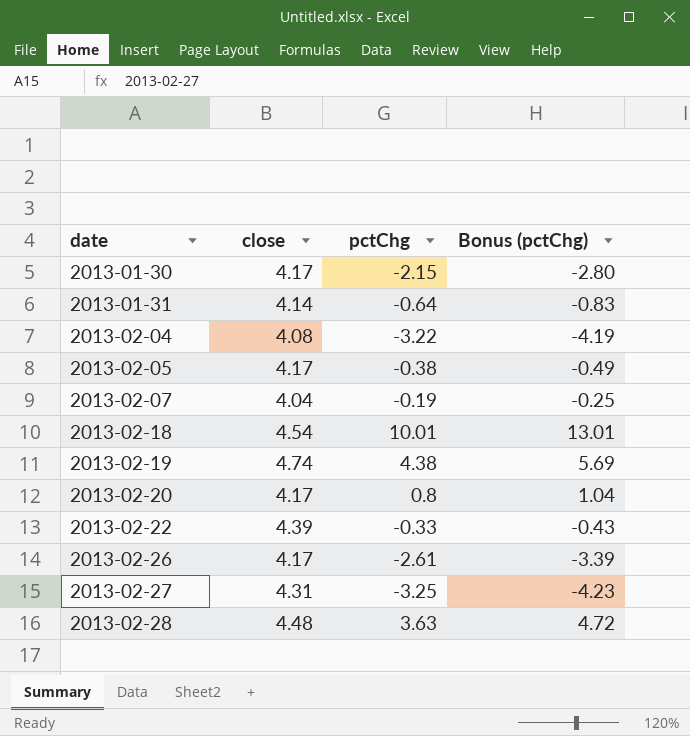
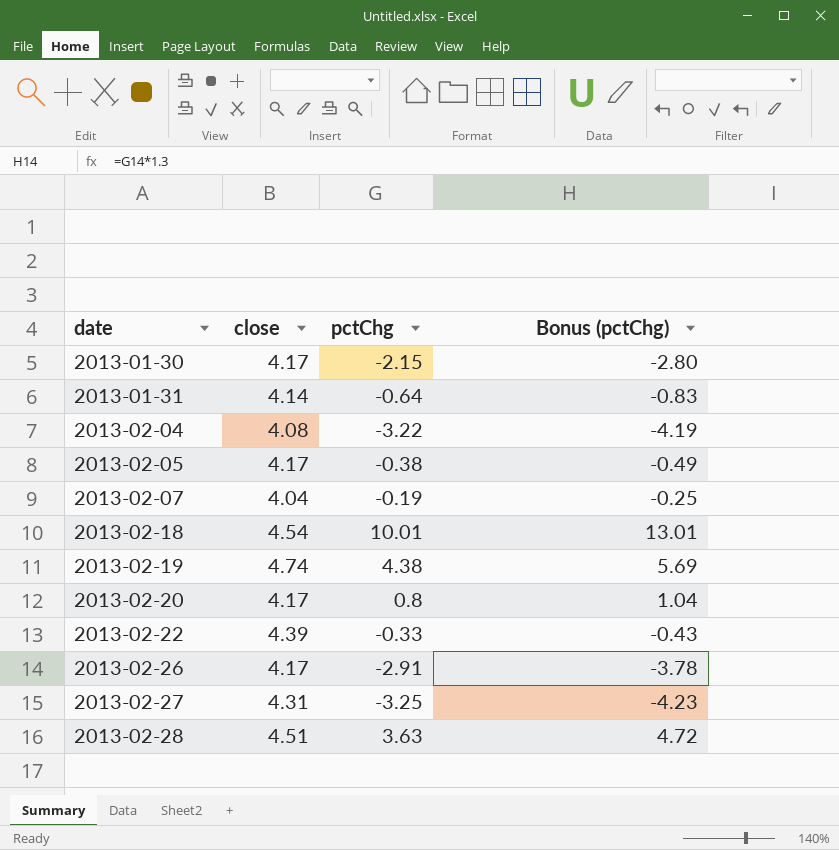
2013-02-26 | pctChg: -2.61 -> -2.91
2013-02-26 | Bonus (pctChg): -3.39 -> -3.78
2013-02-28 | close: 4.48 -> 4.51

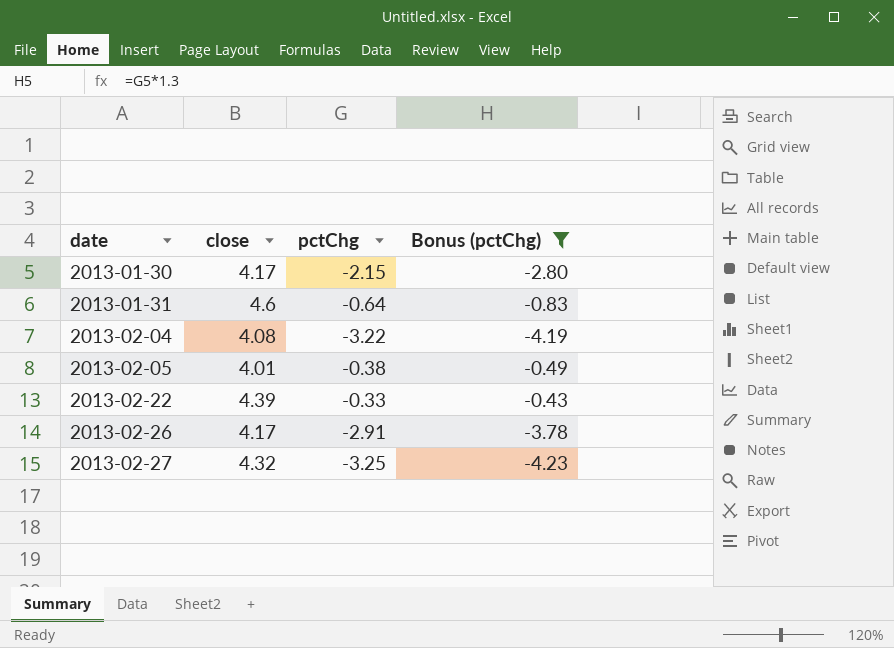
filter: none -> Bonus (pctChg) <= -0.43
2013-01-31 | close: 4.14 -> 4.6
2013-02-05 | close: 4.17 -> 4.01
2013-02-27 | close: 4.31 -> 4.32

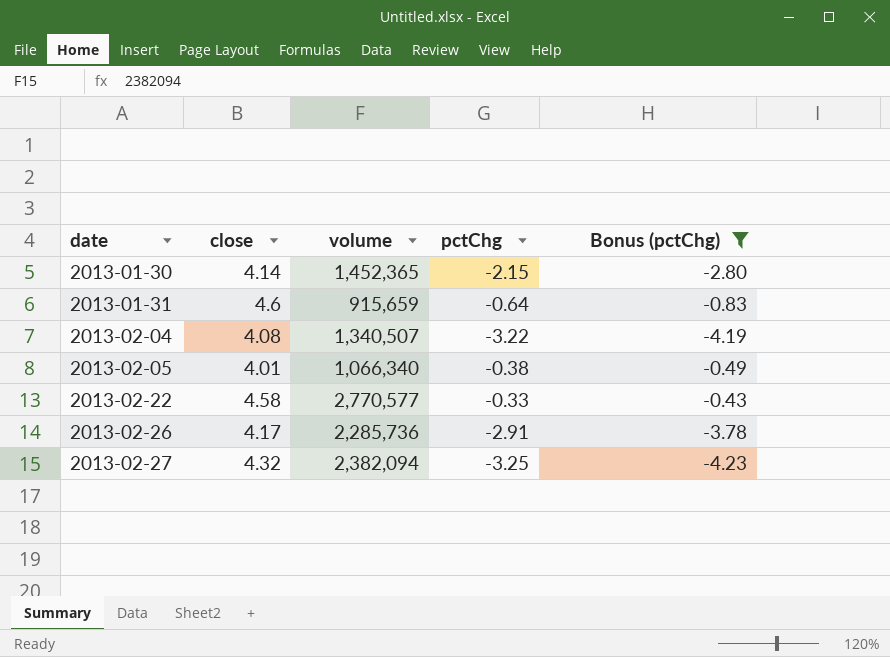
column volume | position: none -> 3
2013-01-30 | close: 4.17 -> 4.14
2013-02-22 | close: 4.39 -> 4.58

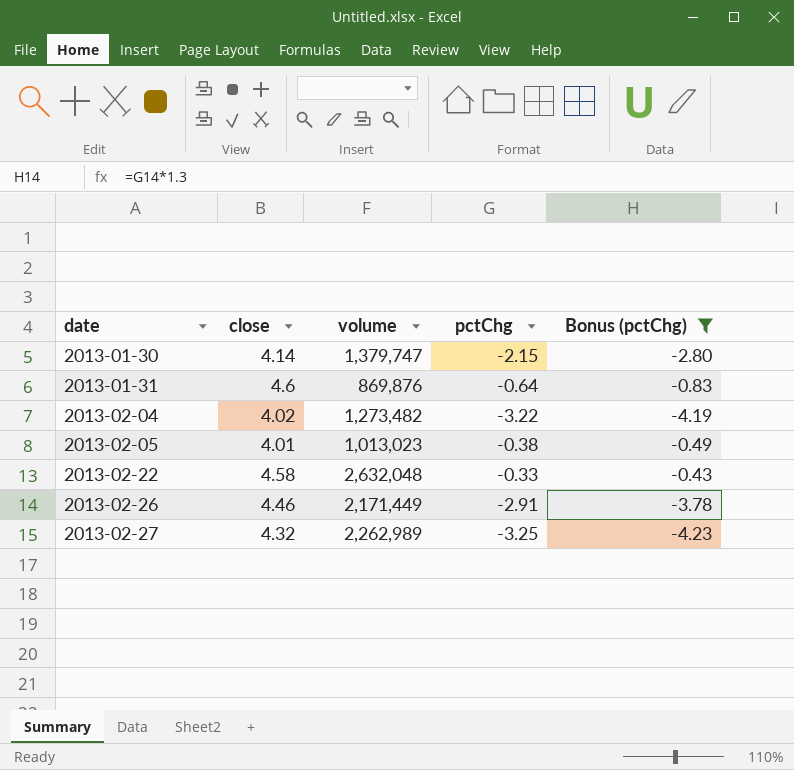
2013-01-30 | volume: 1,452,365 -> 1,379,747
2013-01-31 | volume: 915,659 -> 869,876
2013-02-04 | close: 4.08 -> 4.02
2013-02-04 | volume: 1,340,507 -> 1,273,482
2013-02-05 | volume: 1,066,340 -> 1,013,023
2013-02-22 | volume: 2,770,577 -> 2,632,048
2013-02-26 | close: 4.17 -> 4.46
2013-02-26 | volume: 2,285,736 -> 2,171,449
2013-02-27 | volume: 2,382,094 -> 2,262,989

